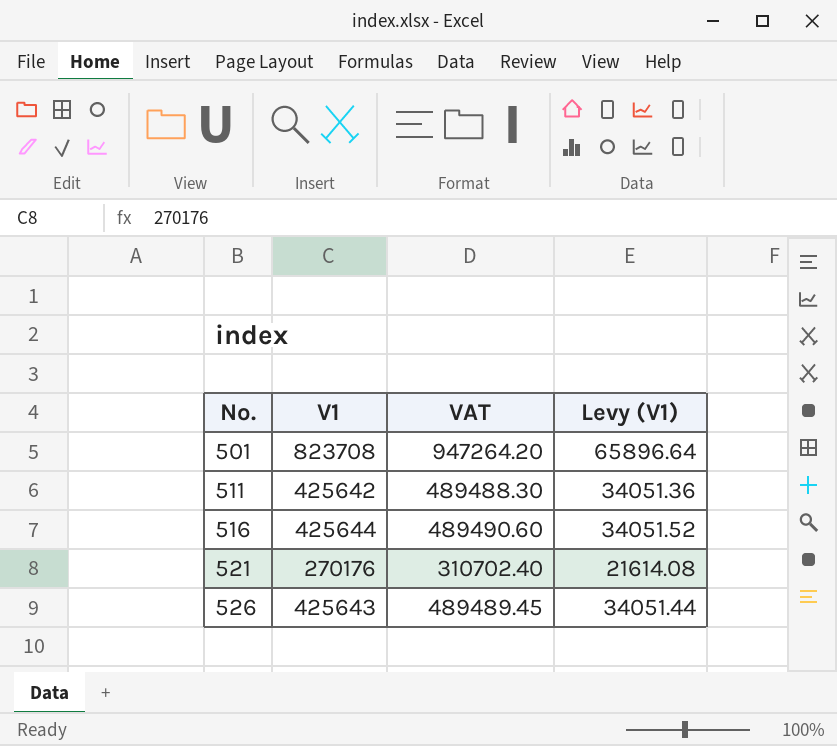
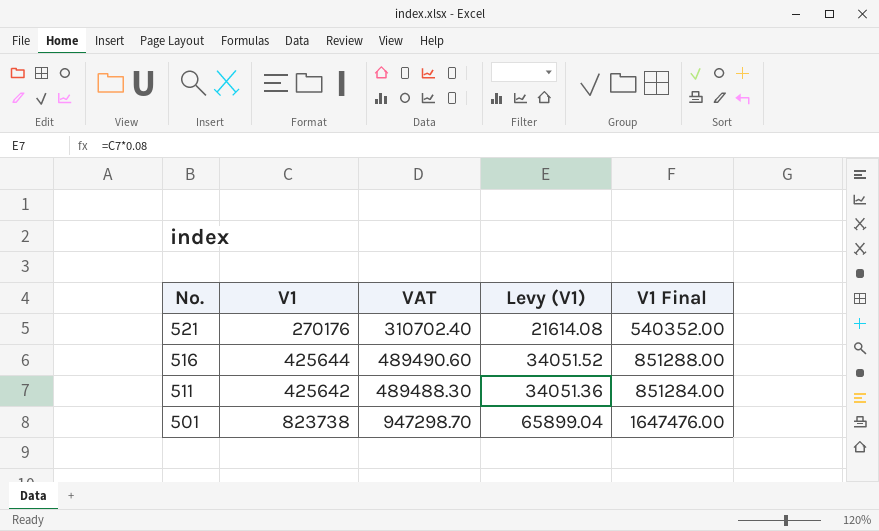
row order: No. ascending -> No. descending
column V1 Final | formula: none -> [V1] * 2
row 526: 425643 | 489489.45 | 34051.44 -> none
501 | V1: 823708 -> 823738
501 | VAT: 947264.20 -> 947298.70
501 | Levy (V1): 65896.64 -> 65899.04

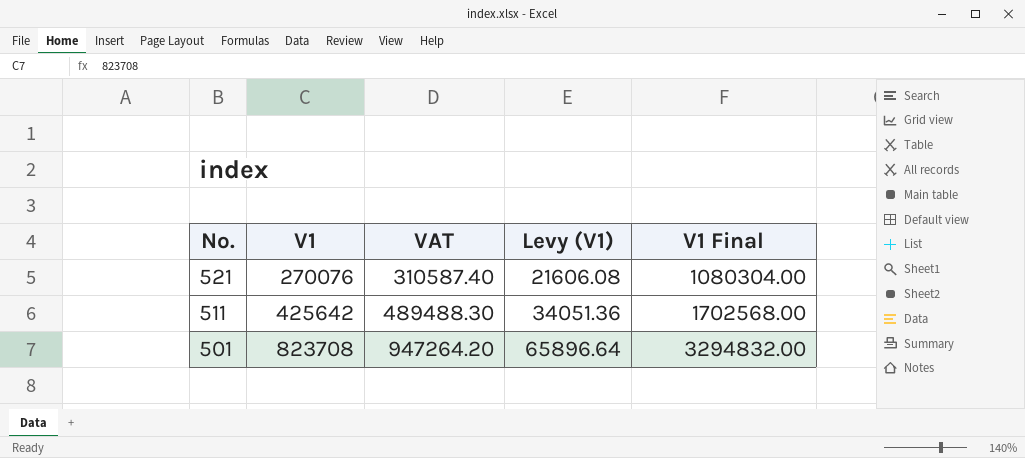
column V1 Final | formula: [V1] * 2 -> [V1] * 4
row 516: 425644 | 489490.60 | 34051.52 | 851288.00 -> none
521 | V1: 270176 -> 270076
521 | VAT: 310702.40 -> 310587.40
521 | Levy (V1): 21614.08 -> 21606.08
501 | V1: 823738 -> 823708
501 | VAT: 947298.70 -> 947264.20
501 | Levy (V1): 65899.04 -> 65896.64

